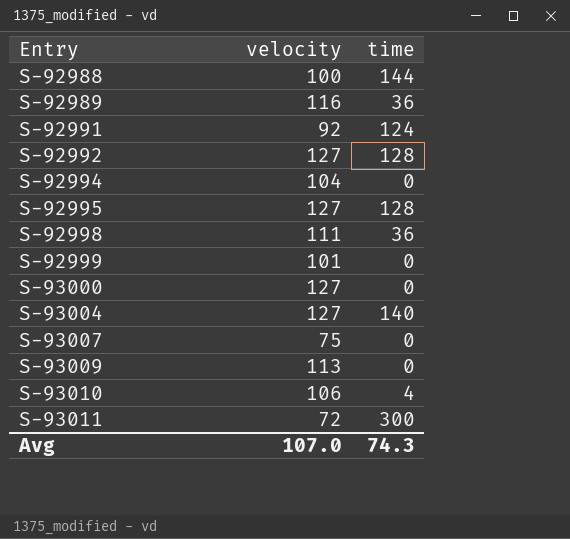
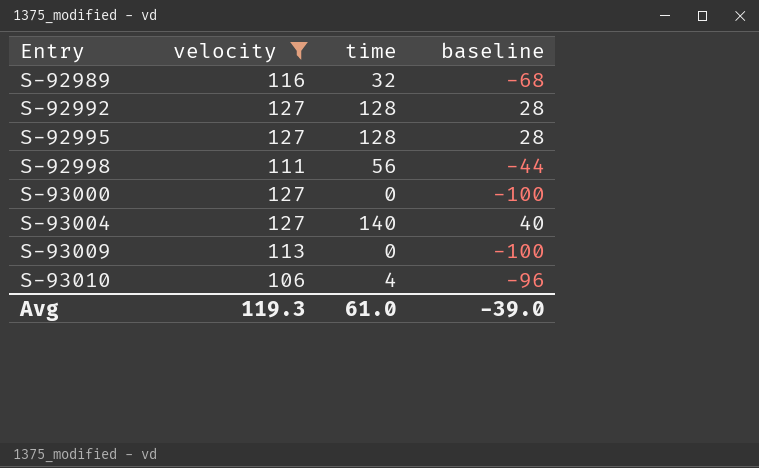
filter: none -> velocity >= 106
column baseline | formula: none -> [time] - 100
S-92989 | time: 36 -> 32
S-92998 | time: 36 -> 56
Avg | velocity: 107.0 -> 119.3
Avg | time: 74.3 -> 61.0

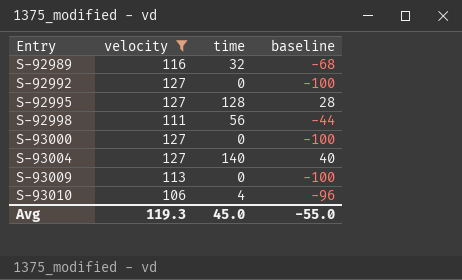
S-92992 | time: 128 -> 0
S-92992 | baseline: 28 -> -100
Avg | time: 61.0 -> 45.0
Avg | baseline: -39.0 -> -55.0

